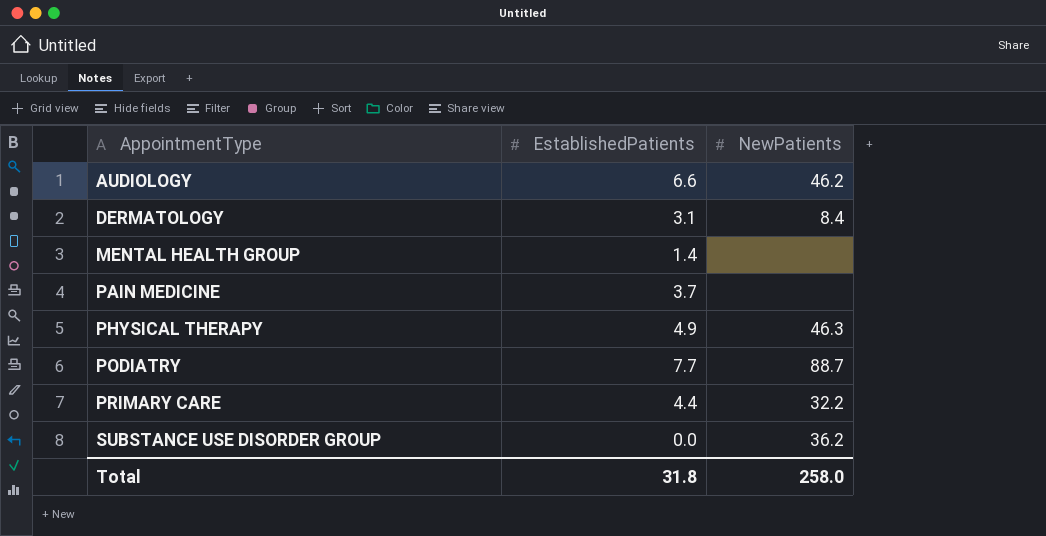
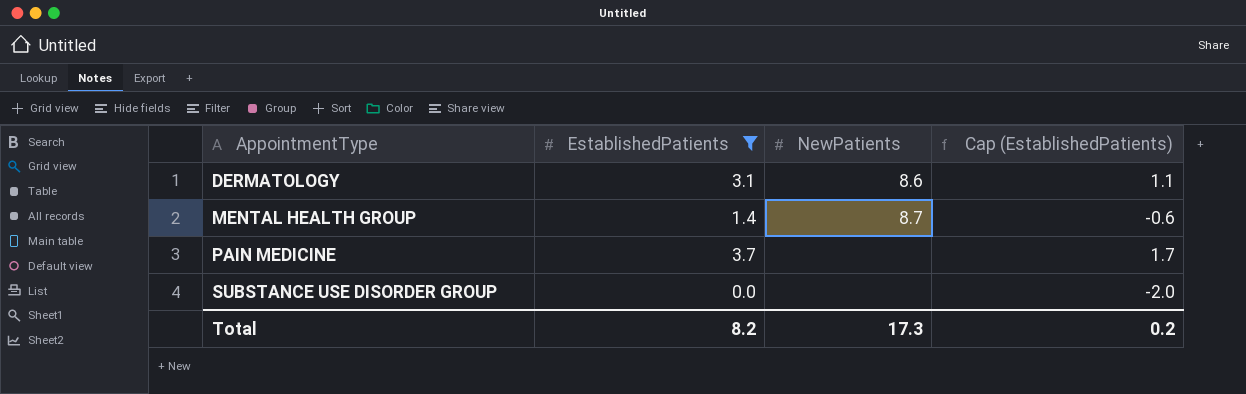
filter: none -> EstablishedPatients <= 3.7
column Cap (EstablishedPatients) | formula: none -> [EstablishedPatients] - 2
DERMATOLOGY | NewPatients: 8.4 -> 8.6
MENTAL HEALTH GROUP | NewPatients: none -> 8.7
SUBSTANCE USE DISORDER GROUP | NewPatients: 36.2 -> none
Total | EstablishedPatients: 31.8 -> 8.2
Total | NewPatients: 258.0 -> 17.3

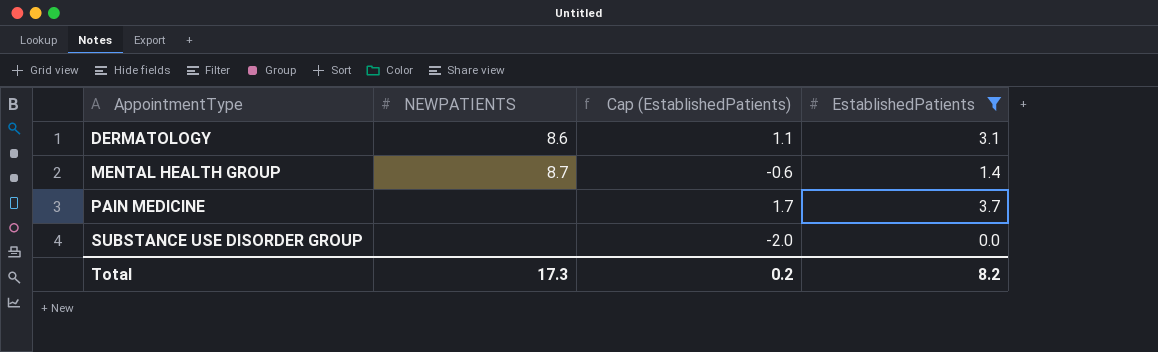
column name: NewPatients -> NEWPATIENTS
column EstablishedPatients | position: 2 -> 4

